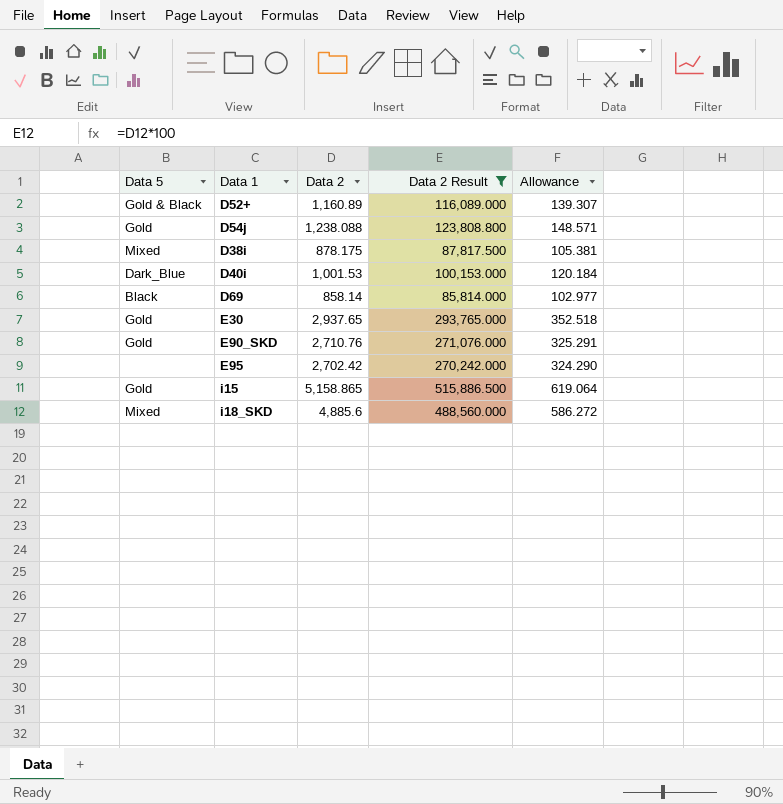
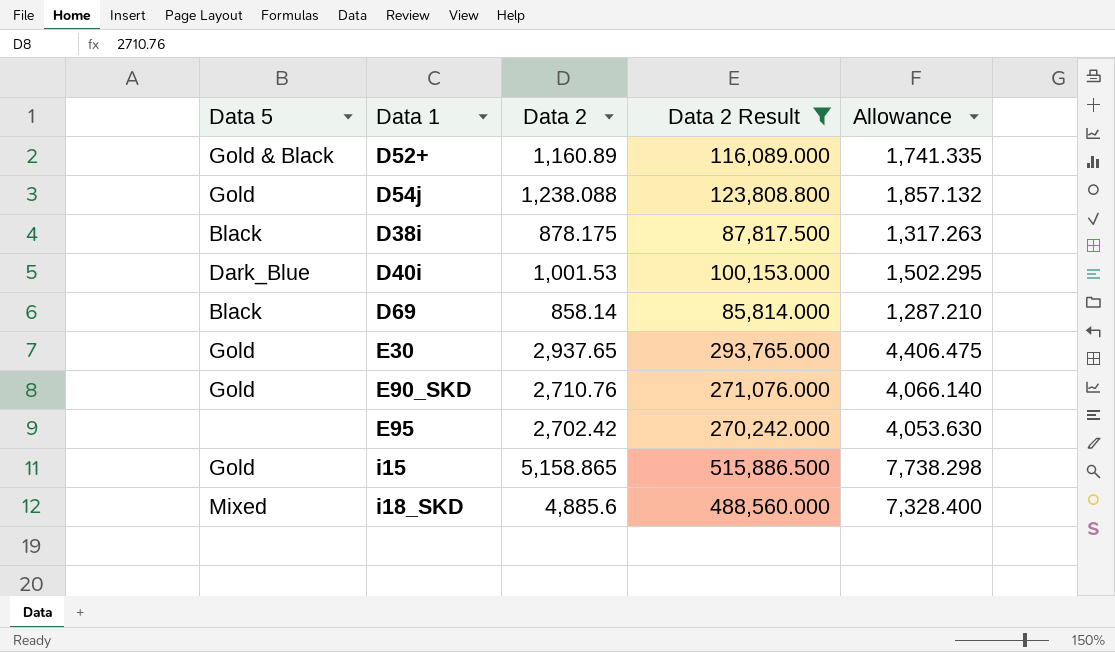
column Allowance | formula: [Data 2] * 0.12 -> [Data 2] * 1.5
D38i | Data 5: Mixed -> Black

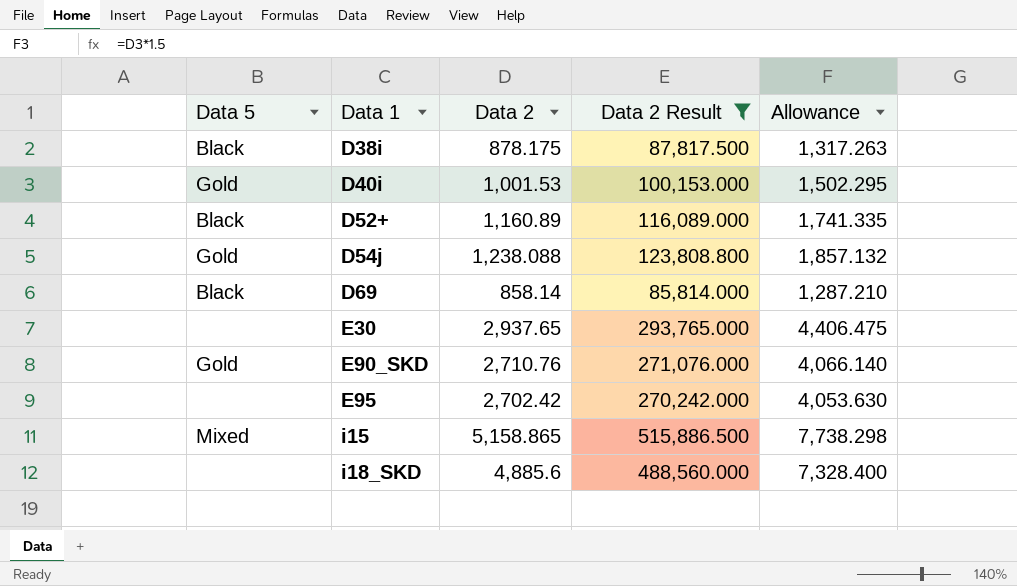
row order: none -> Data 1 ascending
D40i | Data 5: Dark_Blue -> Gold
D52+ | Data 5: Gold & Black -> Black
E30 | Data 5: Gold -> none
i15 | Data 5: Gold -> Mixed
i18_SKD | Data 5: Mixed -> none

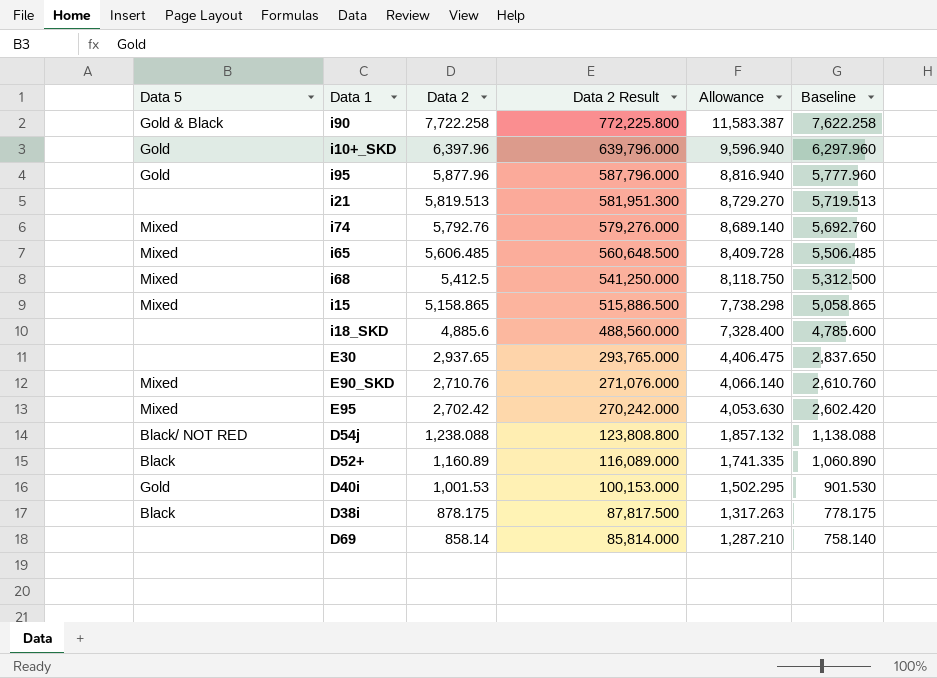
filter: Data 2 Result <= 515,886.500 -> none
row order: Data 1 ascending -> Data 2 descending
column Baseline | formula: none -> [Data 2] - 100
E90_SKD | Data 5: Gold -> Mixed
E95 | Data 5: none -> Mixed
D54j | Data 5: Gold -> Black/ NOT RED
D69 | Data 5: Black -> none

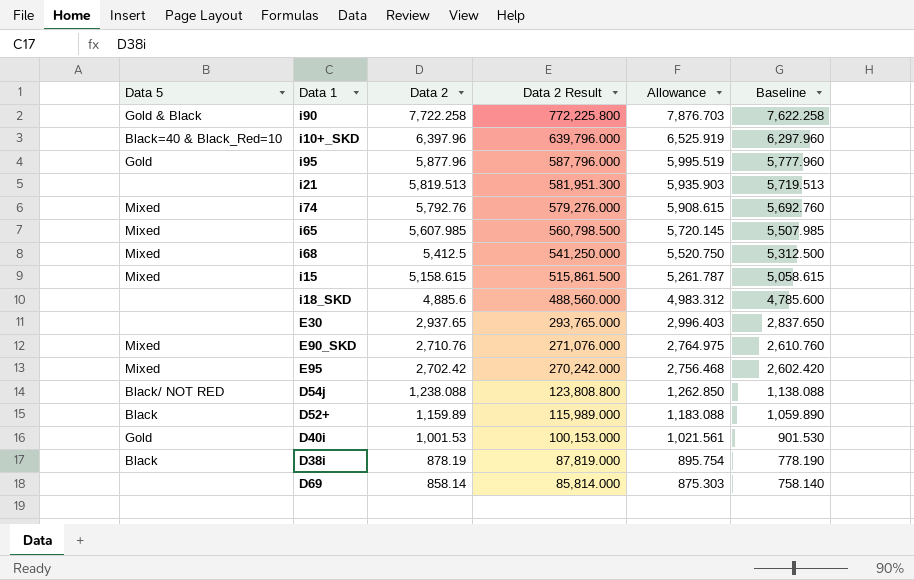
column Allowance | formula: [Data 2] * 1.5 -> [Data 2] * 1.02
i10+_SKD | Data 5: Gold -> Black=40 & Black_Red=10
i65 | Data 2: 5,606.485 -> 5,607.985
i65 | Data 2 Result: 560,648.500 -> 560,798.500
i65 | Baseline: 5,506.485 -> 5,507.985
i15 | Data 2: 5,158.865 -> 5,158.615
i15 | Data 2 Result: 515,886.500 -> 515,861.500
i15 | Baseline: 5,058.865 -> 5,058.615
D52+ | Data 2: 1,160.89 -> 1,159.89
D52+ | Data 2 Result: 116,089.000 -> 115,989.000
D52+ | Baseline: 1,060.890 -> 1,059.890
D38i | Data 2: 878.175 -> 878.19
D38i | Data 2 Result: 87,817.500 -> 87,819.000
D38i | Baseline: 778.175 -> 778.190

